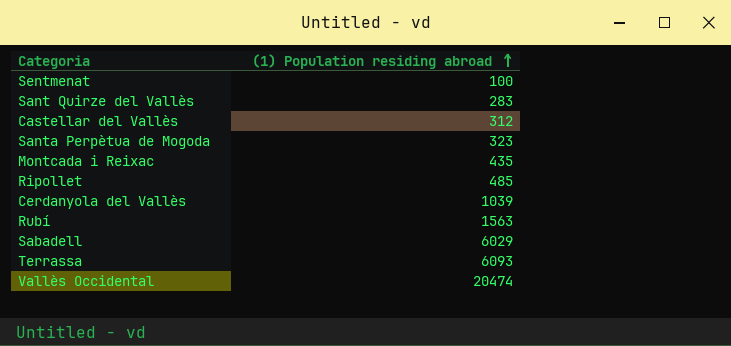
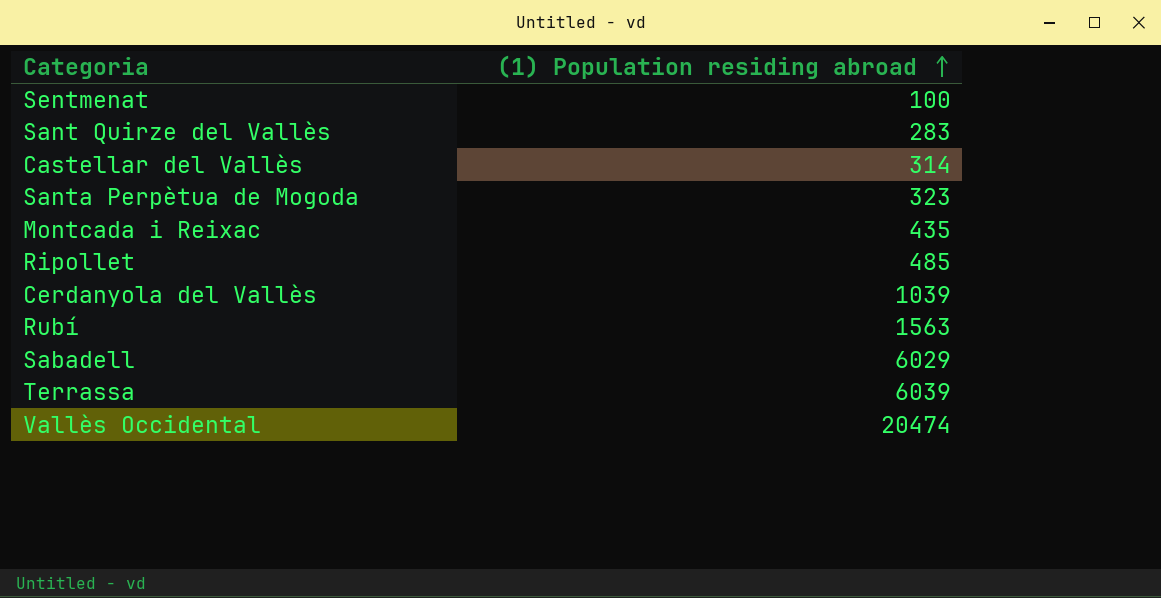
Castellar del Vallès | (1) Population residing abroad: 312 -> 314
Terrassa | (1) Population residing abroad: 6093 -> 6039

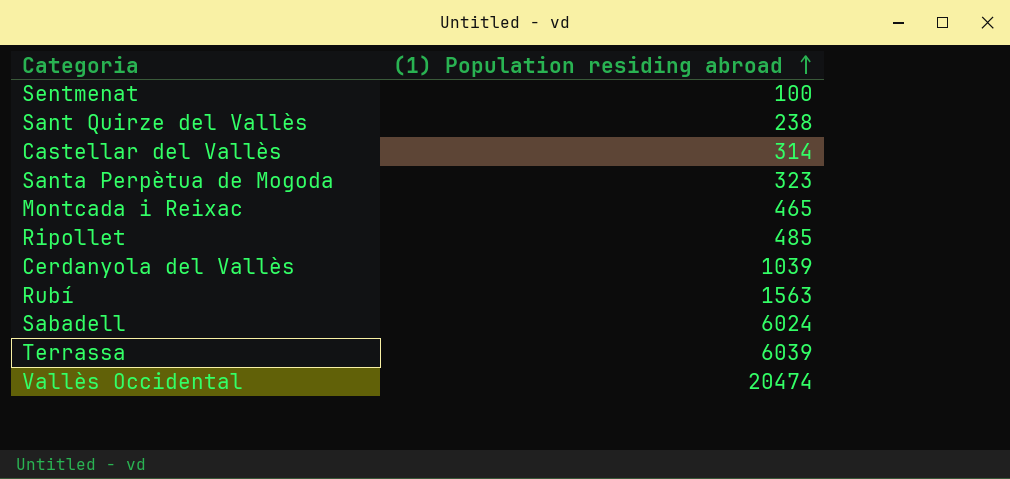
Sant Quirze del Vallès | (1) Population residing abroad: 283 -> 238
Montcada i Reixac | (1) Population residing abroad: 435 -> 465
Sabadell | (1) Population residing abroad: 6029 -> 6024

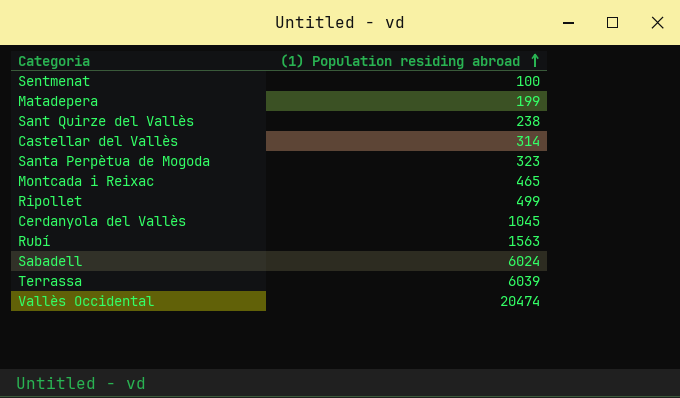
row Matadepera: none -> 199
Ripollet | (1) Population residing abroad: 485 -> 499
Cerdanyola del Vallès | (1) Population residing abroad: 1039 -> 1045

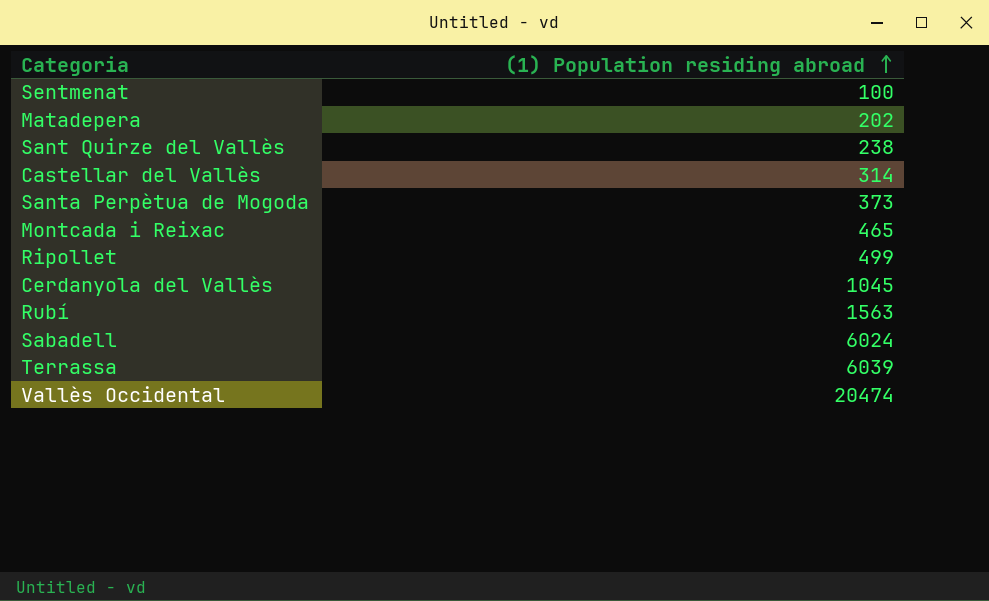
Matadepera | (1) Population residing abroad: 199 -> 202
Santa Perpètua de Mogoda | (1) Population residing abroad: 323 -> 373

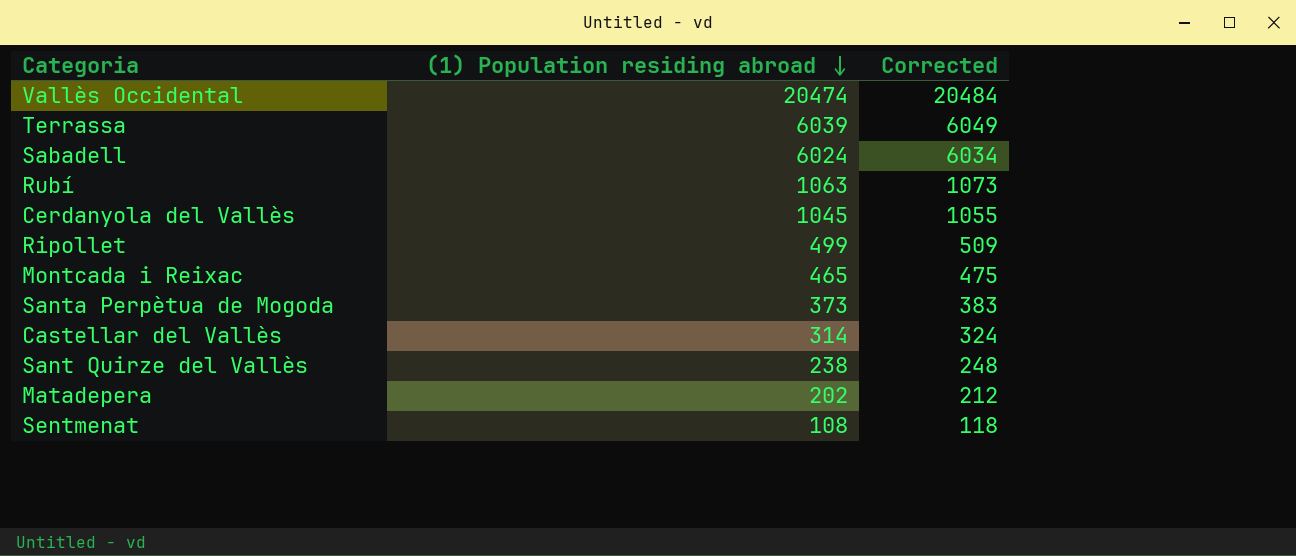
row order: (1) Population residing abroad ascending -> (1) Population residing abroad descending
column Corrected | formula: none -> [(1) Population residing abroad] + 10
Rubí | (1) Population residing abroad: 1563 -> 1063
Sentmenat | (1) Population residing abroad: 100 -> 108

